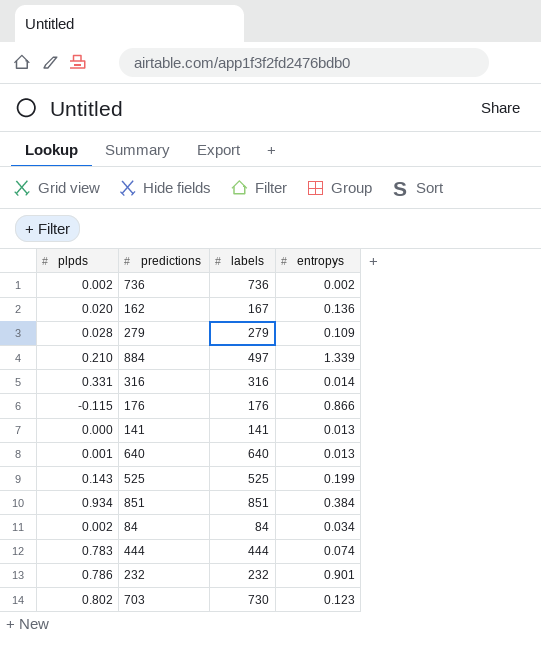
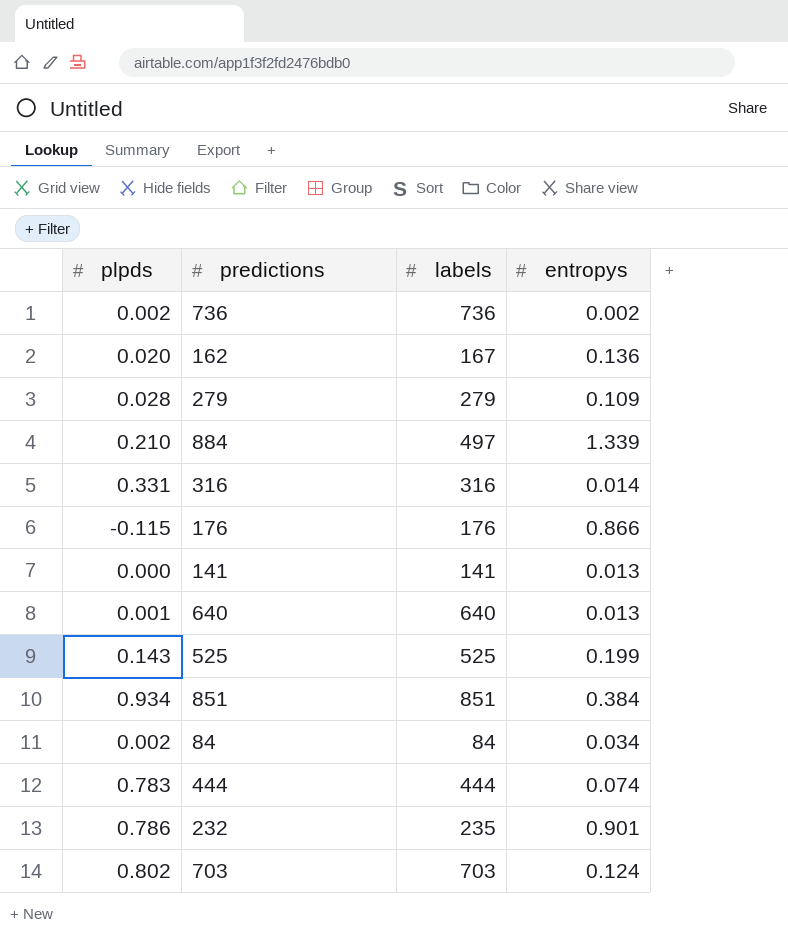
232 | labels: 232 -> 235
703 | labels: 730 -> 703
703 | entropys: 0.123 -> 0.124

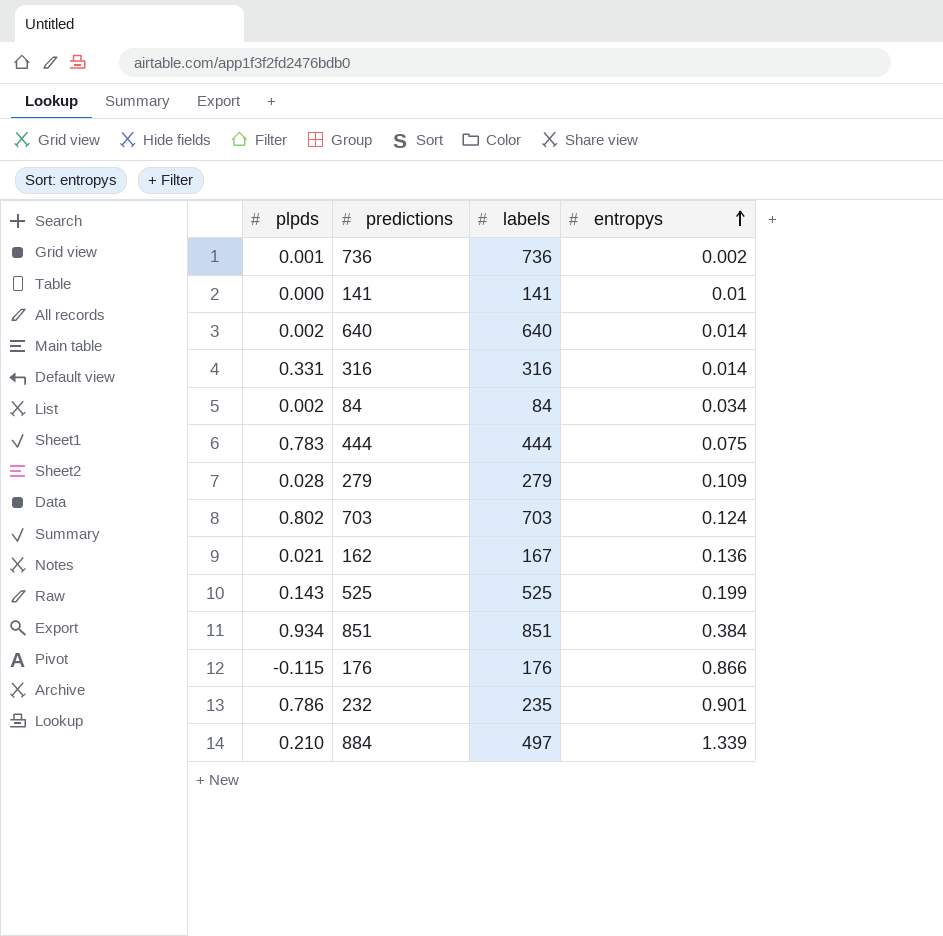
row order: none -> entropys ascending
736 | plpds: 0.002 -> 0.001
141 | entropys: 0.013 -> 0.01
640 | plpds: 0.001 -> 0.002
640 | entropys: 0.013 -> 0.014
444 | entropys: 0.074 -> 0.075
162 | plpds: 0.020 -> 0.021

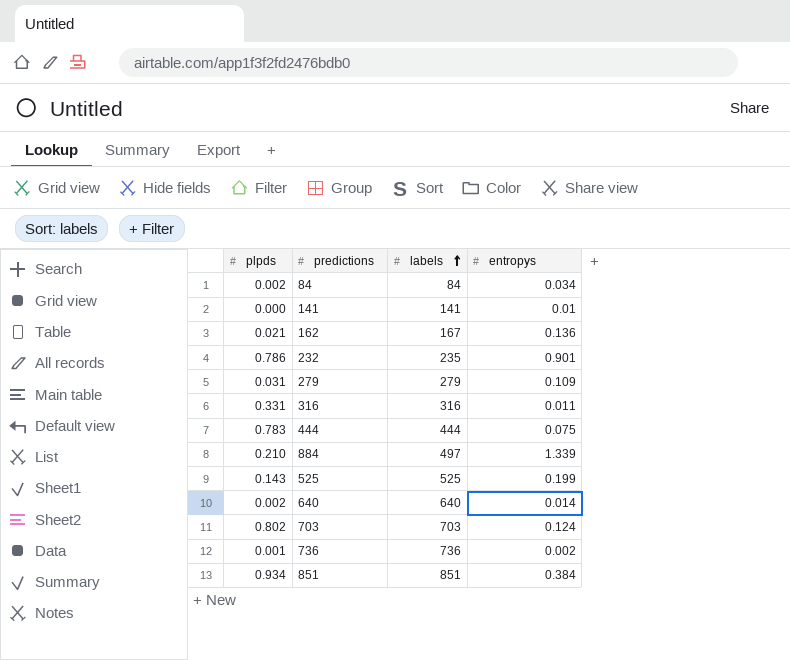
row order: entropys ascending -> labels ascending
row 176: -0.115 | 176 | 0.866 -> none
279 | plpds: 0.028 -> 0.031
316 | entropys: 0.014 -> 0.011

